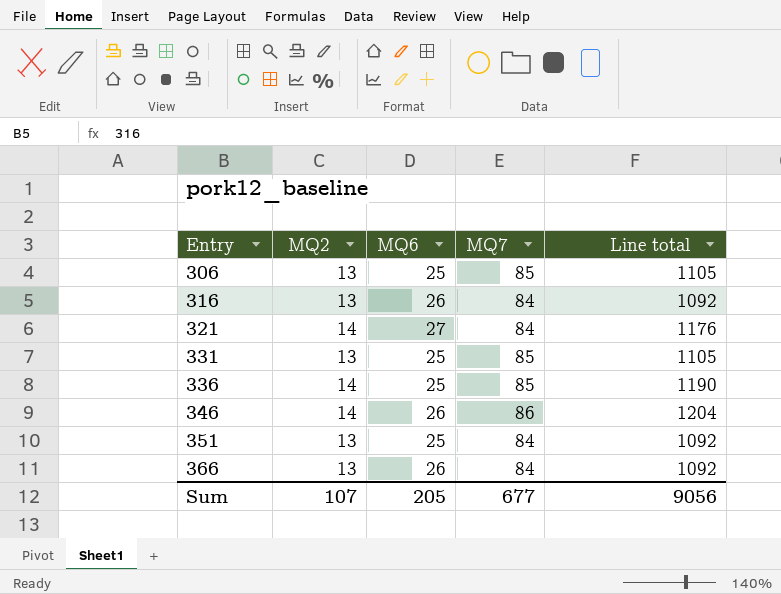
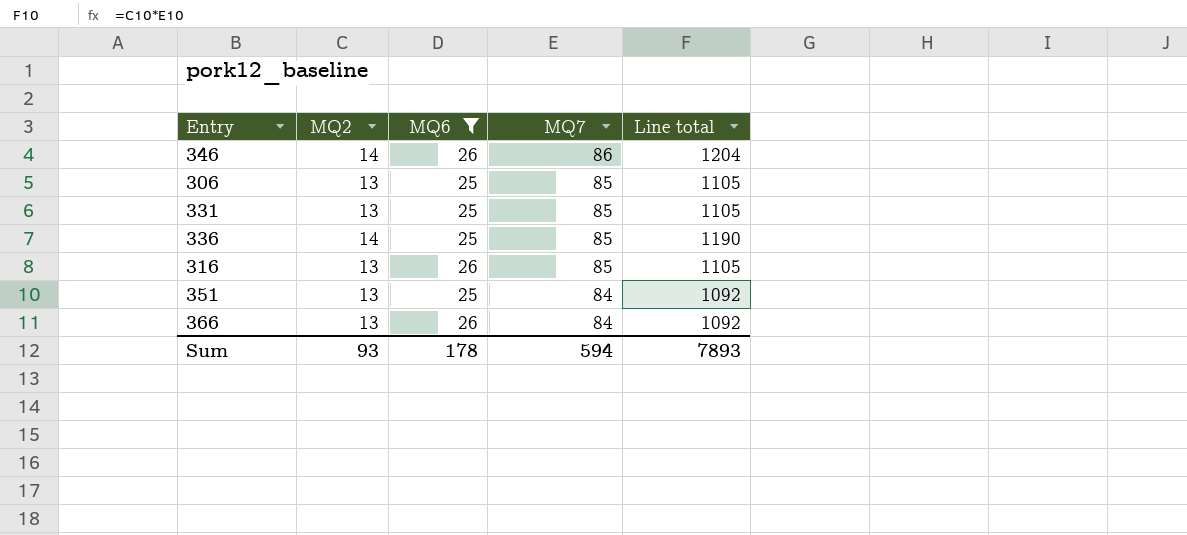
filter: none -> MQ6 != 27
row order: Entry ascending -> MQ7 descending
316 | MQ7: 84 -> 85
316 | Line total: 1092 -> 1105
Sum | MQ2: 107 -> 93
Sum | MQ6: 205 -> 178
Sum | MQ7: 677 -> 594
Sum | Line total: 9056 -> 7893

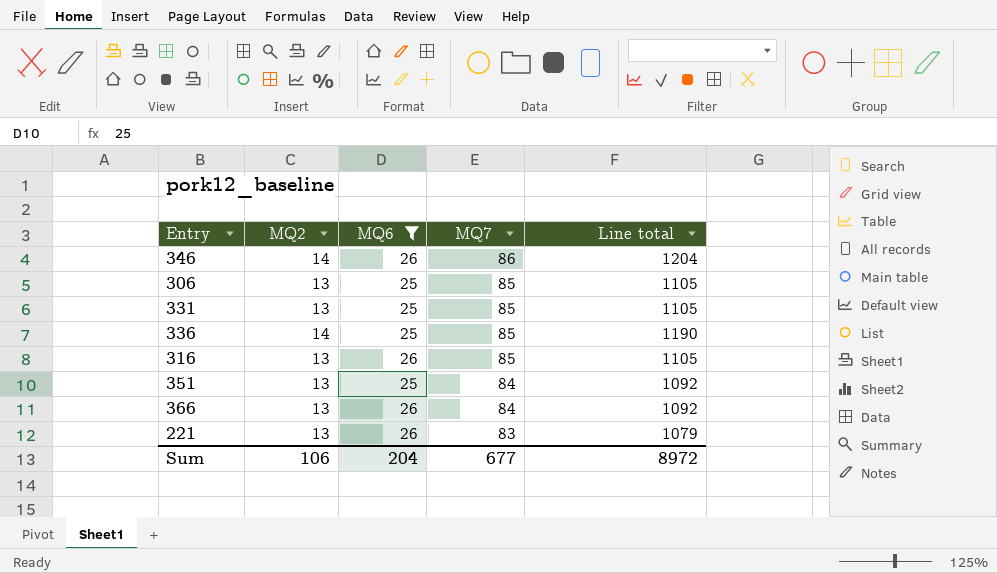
row 221: none -> 13 | 26 | 83 | 1079
Sum | MQ2: 93 -> 106
Sum | MQ6: 178 -> 204
Sum | MQ7: 594 -> 677
Sum | Line total: 7893 -> 8972

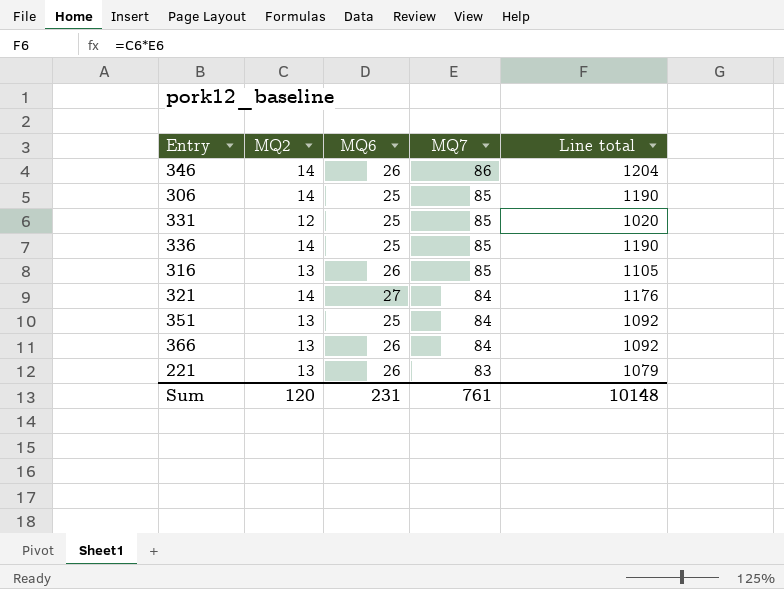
filter: MQ6 != 27 -> none
306 | MQ2: 13 -> 14
306 | Line total: 1105 -> 1190
331 | MQ2: 13 -> 12
331 | Line total: 1105 -> 1020
Sum | MQ2: 106 -> 120
Sum | MQ6: 204 -> 231
Sum | MQ7: 677 -> 761
Sum | Line total: 8972 -> 10148

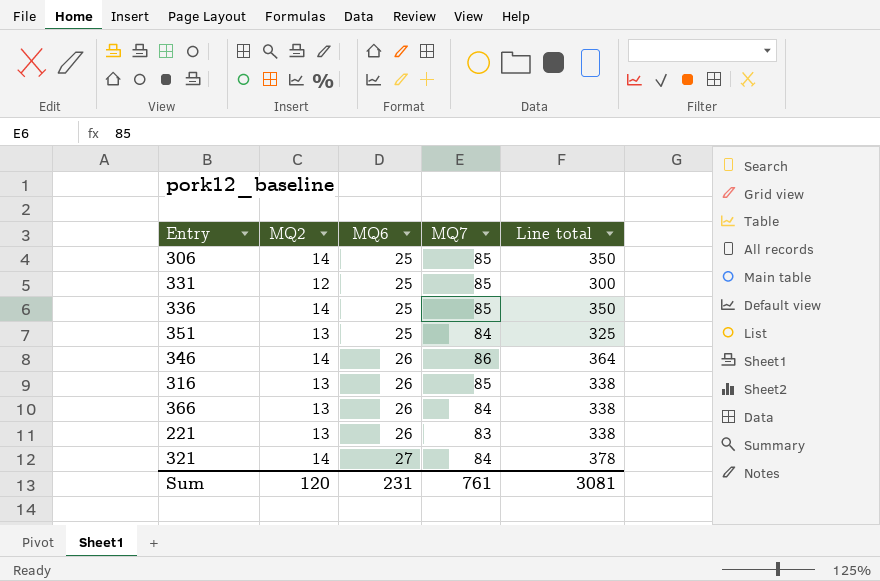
row order: MQ7 descending -> MQ6 ascending
column Line total | formula: [MQ2] * [MQ7] -> [MQ2] * [MQ6]
Sum | Line total: 10148 -> 3081

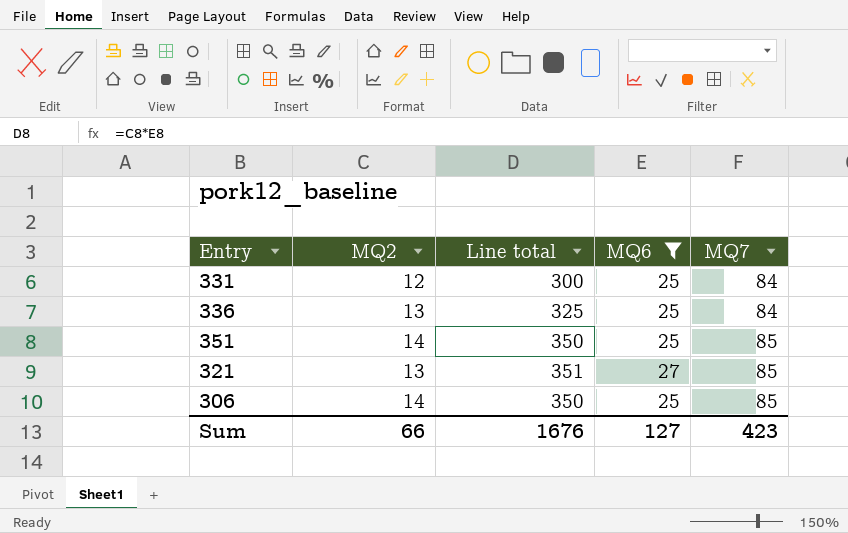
filter: none -> MQ6 != 26
row order: MQ6 ascending -> MQ7 ascending
column Line total | position: 5 -> 3
331 | MQ7: 85 -> 84
336 | MQ2: 14 -> 13
336 | Line total: 350 -> 325
336 | MQ7: 85 -> 84
351 | MQ2: 13 -> 14
351 | Line total: 325 -> 350
351 | MQ7: 84 -> 85
321 | MQ2: 14 -> 13
321 | Line total: 378 -> 351
321 | MQ7: 84 -> 85
Sum | MQ2: 120 -> 66
Sum | Line total: 3081 -> 1676
Sum | MQ6: 231 -> 127
Sum | MQ7: 761 -> 423

